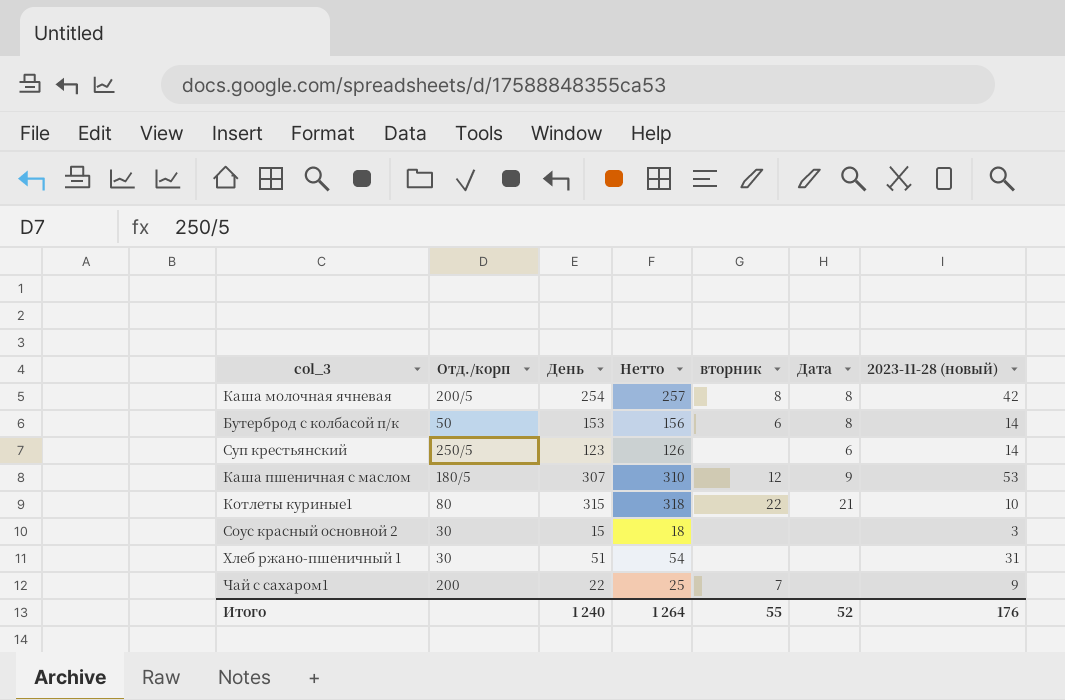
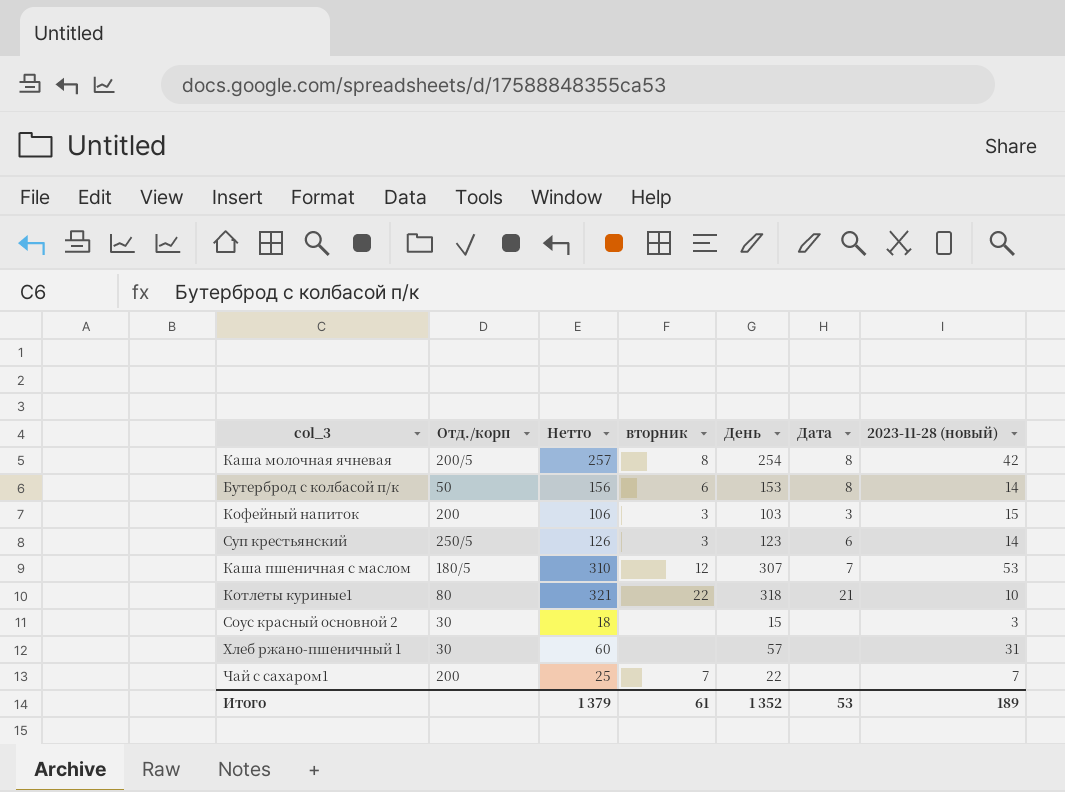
column День | position: 3 -> 5
row Кофейный напиток: none -> 200 | 106 | 3 | 103 | 3 | 15
Суп крестьянский | вторник: none -> 3
Каша пшеничная с маслом | Дата: 9 -> 7
Котлеты куриные1 | Нетто: 318 -> 321
Котлеты куриные1 | День: 315 -> 318
Хлеб ржано-пшеничный 1 | Нетто: 54 -> 60
Хлеб ржано-пшеничный 1 | День: 51 -> 57
Чай с сахаром1 | 2023-11-28 (новый): 9 -> 7
Итого | Нетто: 1 264 -> 1 379
Итого | вторник: 55 -> 61
Итого | День: 1 240 -> 1 352
Итого | Дата: 52 -> 53
Итого | 2023-11-28 (новый): 176 -> 189

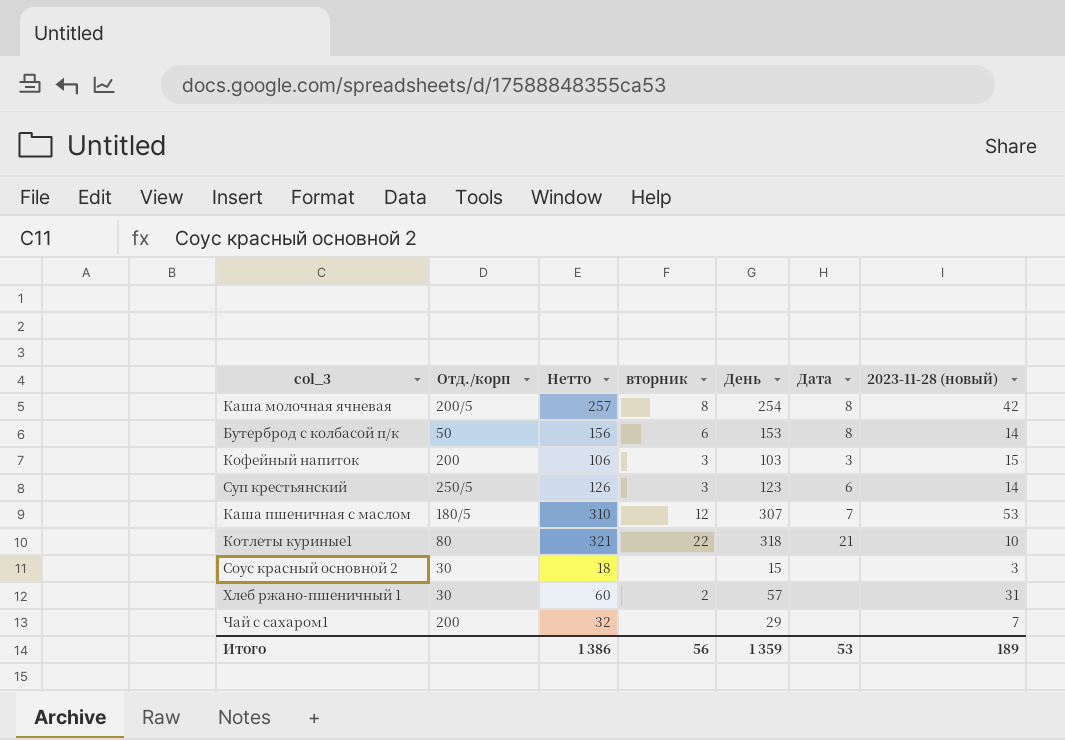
Хлеб ржано-пшеничный 1 | вторник: none -> 2
Чай с сахаром1 | Нетто: 25 -> 32
Чай с сахаром1 | вторник: 7 -> none
Чай с сахаром1 | День: 22 -> 29
Итого | Нетто: 1 379 -> 1 386
Итого | вторник: 61 -> 56
Итого | День: 1 352 -> 1 359

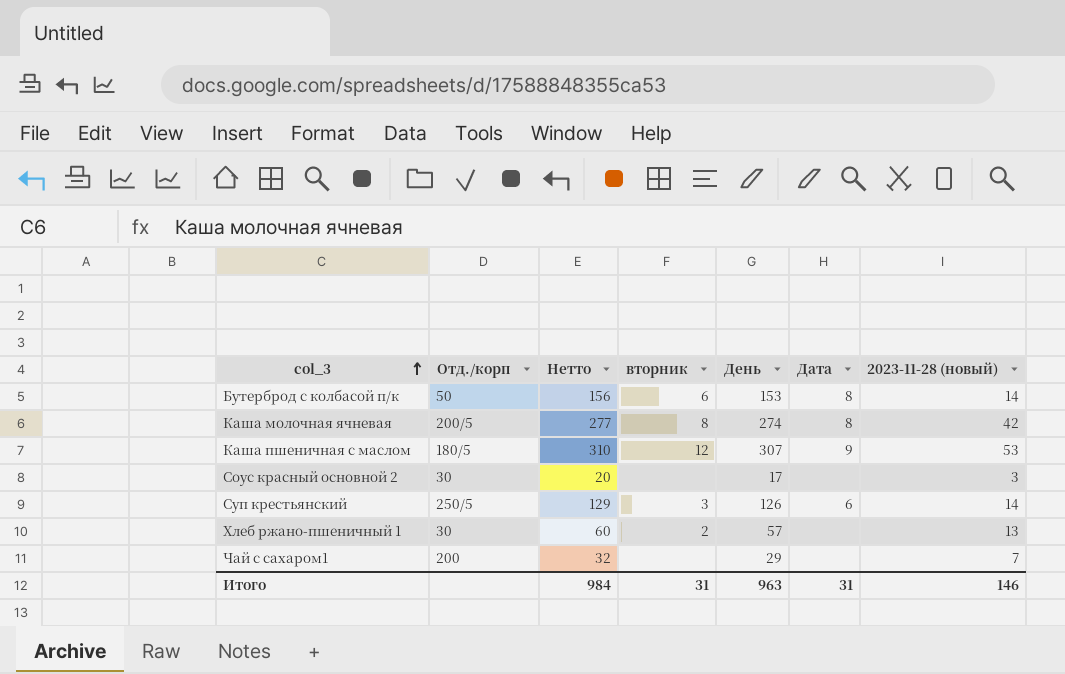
row order: none -> col_3 ascending
row Кофейный напиток: 200 | 106 | 3 | 103 | 3 | 15 -> none
row Котлеты куриные1: 80 | 321 | 22 | 318 | 21 | 10 -> none
Каша молочная ячневая | Нетто: 257 -> 277
Каша молочная ячневая | День: 254 -> 274
Каша пшеничная с маслом | Дата: 7 -> 9
Соус красный основной 2 | Нетто: 18 -> 20
Соус красный основной 2 | День: 15 -> 17
Суп крестьянский | Нетто: 126 -> 129
Суп крестьянский | День: 123 -> 126
Хлеб ржано-пшеничный 1 | 2023-11-28 (новый): 31 -> 13
Итого | Нетто: 1 386 -> 984
Итого | вторник: 56 -> 31
Итого | День: 1 359 -> 963
Итого | Дата: 53 -> 31
Итого | 2023-11-28 (новый): 189 -> 146

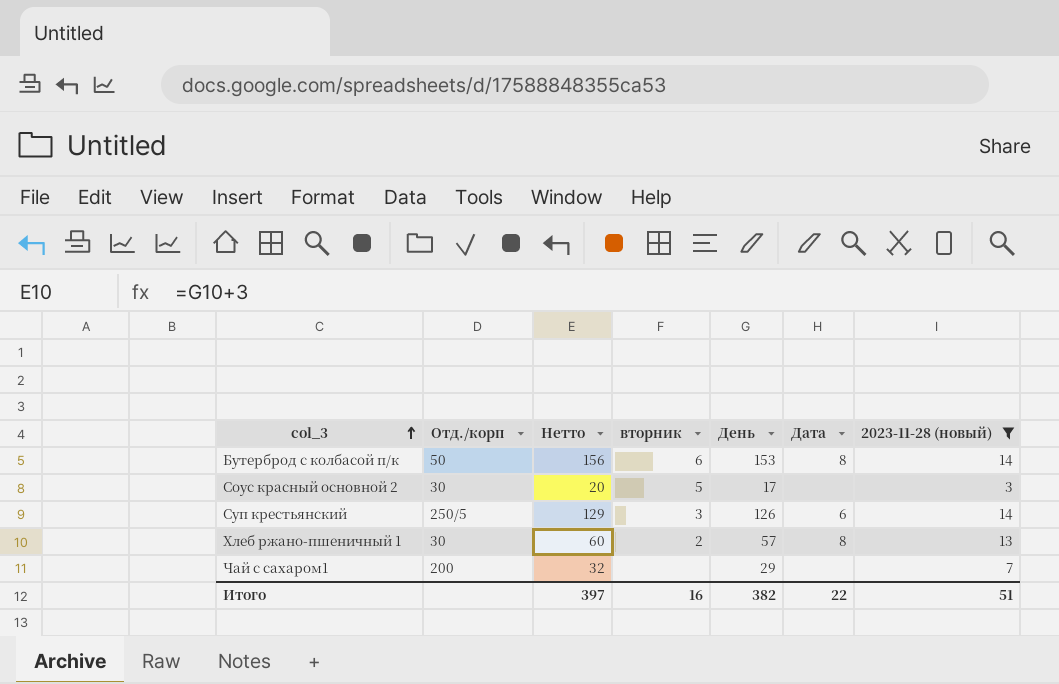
filter: none -> 2023-11-28 (новый) <= 14
Соус красный основной 2 | вторник: none -> 5
Хлеб ржано-пшеничный 1 | Дата: none -> 8
Итого | Нетто: 984 -> 397
Итого | вторник: 31 -> 16
Итого | День: 963 -> 382
Итого | Дата: 31 -> 22
Итого | 2023-11-28 (новый): 146 -> 51

